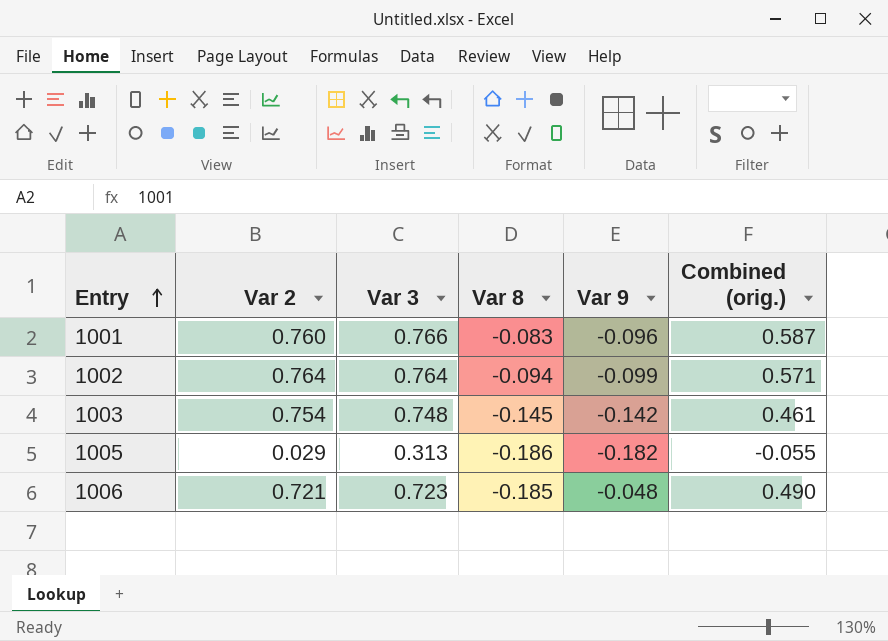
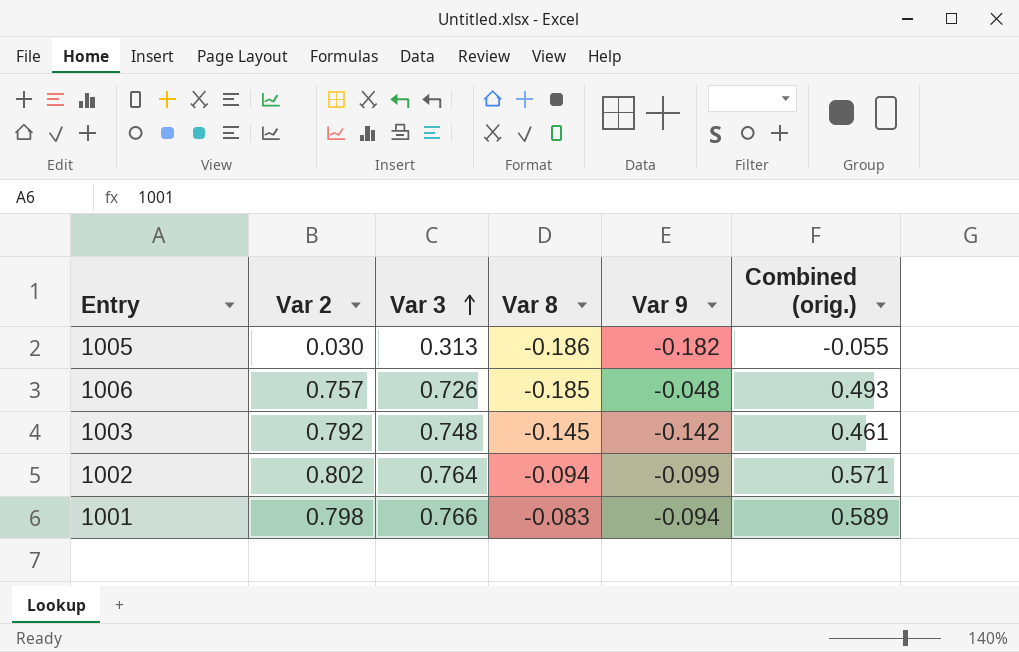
row order: Entry ascending -> Var 3 ascending
1005 | Var 2: 0.029 -> 0.030
1006 | Var 2: 0.721 -> 0.757
1006 | Var 3: 0.723 -> 0.726
1006 | Combined (orig.): 0.490 -> 0.493
1003 | Var 2: 0.754 -> 0.792
1002 | Var 2: 0.764 -> 0.802
1001 | Var 2: 0.760 -> 0.798
1001 | Var 9: -0.096 -> -0.094
1001 | Combined (orig.): 0.587 -> 0.589

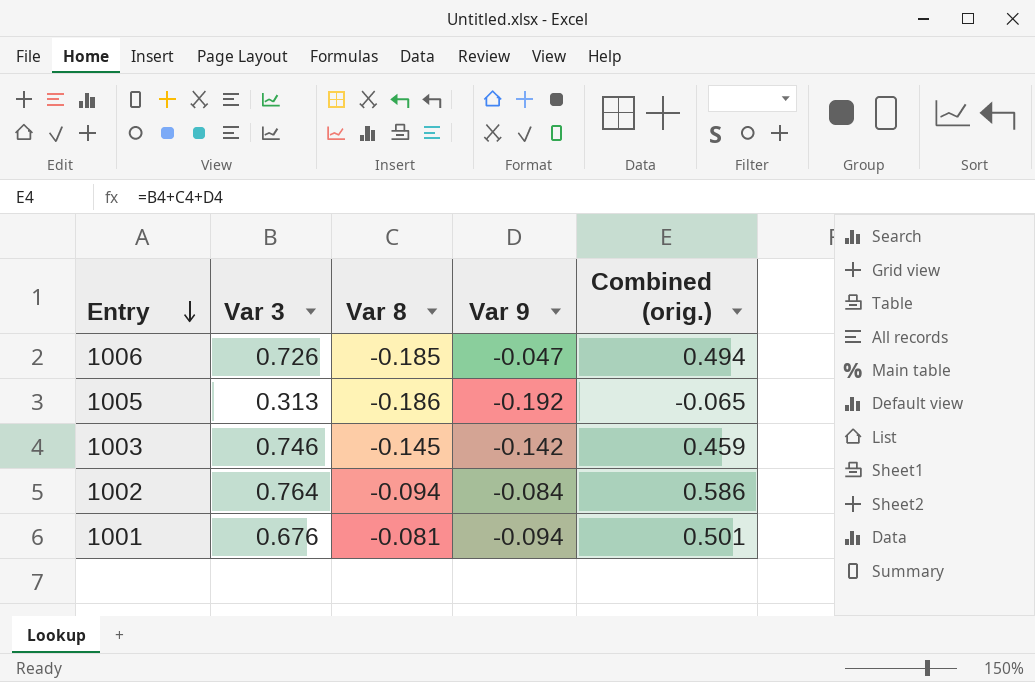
row order: Var 3 ascending -> Entry descending
column Var 2 | position: 2 -> none
1006 | Var 9: -0.048 -> -0.047
1006 | Combined (orig.): 0.493 -> 0.494
1005 | Var 9: -0.182 -> -0.192
1005 | Combined (orig.): -0.055 -> -0.065
1003 | Var 3: 0.748 -> 0.746
1003 | Combined (orig.): 0.461 -> 0.459
1002 | Var 9: -0.099 -> -0.084
1002 | Combined (orig.): 0.571 -> 0.586
1001 | Var 3: 0.766 -> 0.676
1001 | Var 8: -0.083 -> -0.081
1001 | Combined (orig.): 0.589 -> 0.501

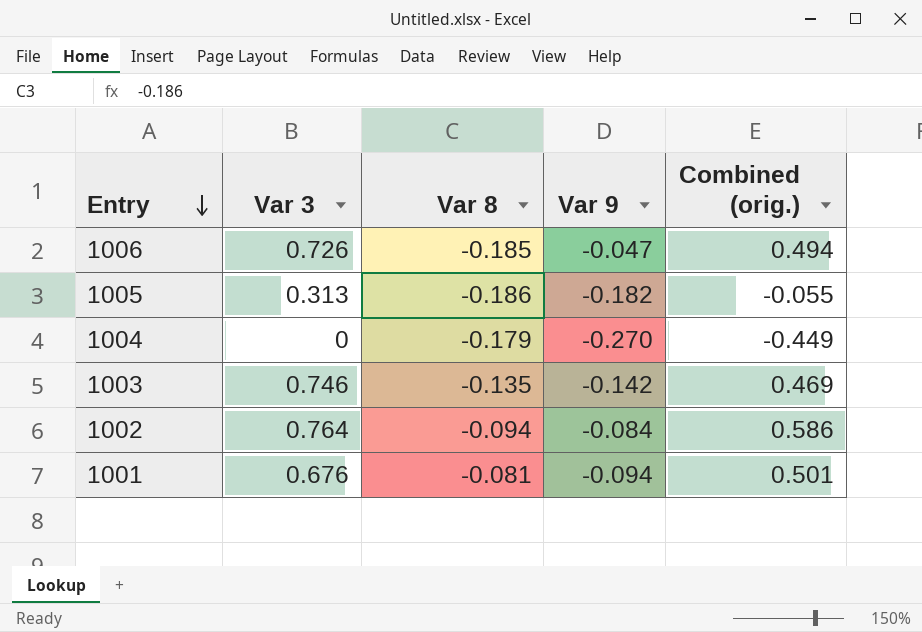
1005 | Var 9: -0.192 -> -0.182
1005 | Combined (orig.): -0.065 -> -0.055
row 1004: none -> 0 | -0.179 | -0.270 | -0.449
1003 | Var 8: -0.145 -> -0.135
1003 | Combined (orig.): 0.459 -> 0.469

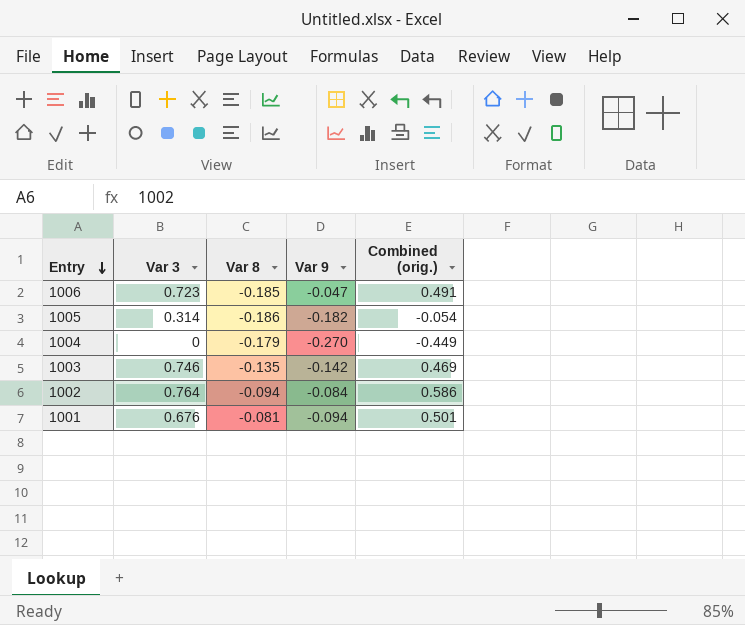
1006 | Var 3: 0.726 -> 0.723
1006 | Combined (orig.): 0.494 -> 0.491
1005 | Var 3: 0.313 -> 0.314
1005 | Combined (orig.): -0.055 -> -0.054

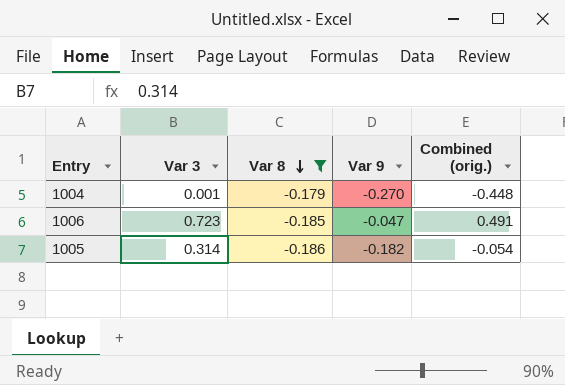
filter: none -> Var 8 <= -0.179
row order: Entry descending -> Var 8 descending
1004 | Var 3: 0 -> 0.001
1004 | Combined (orig.): -0.449 -> -0.448

